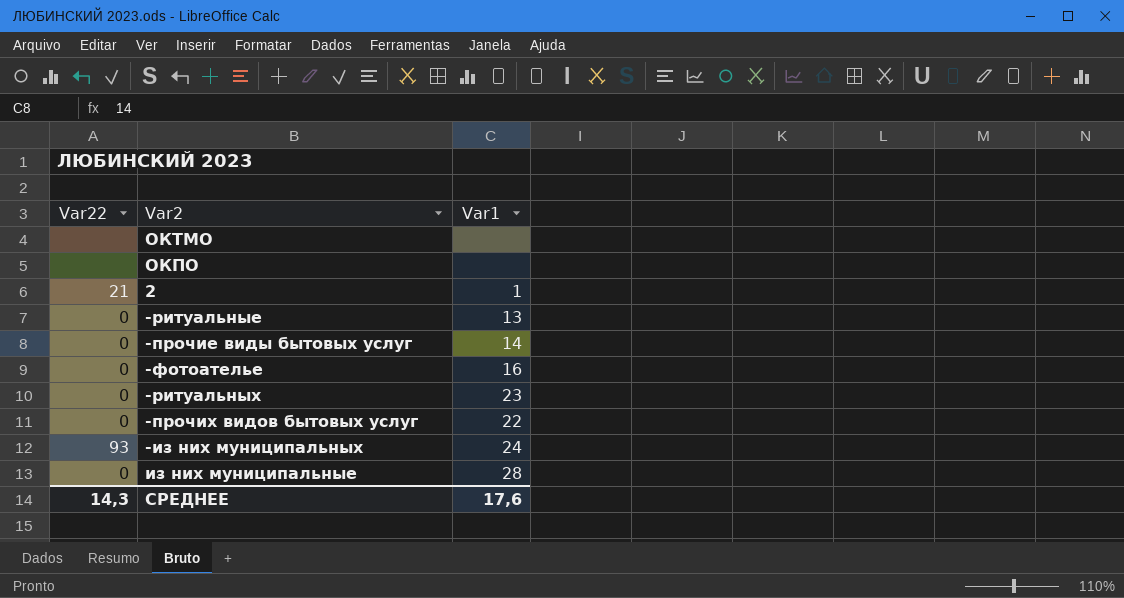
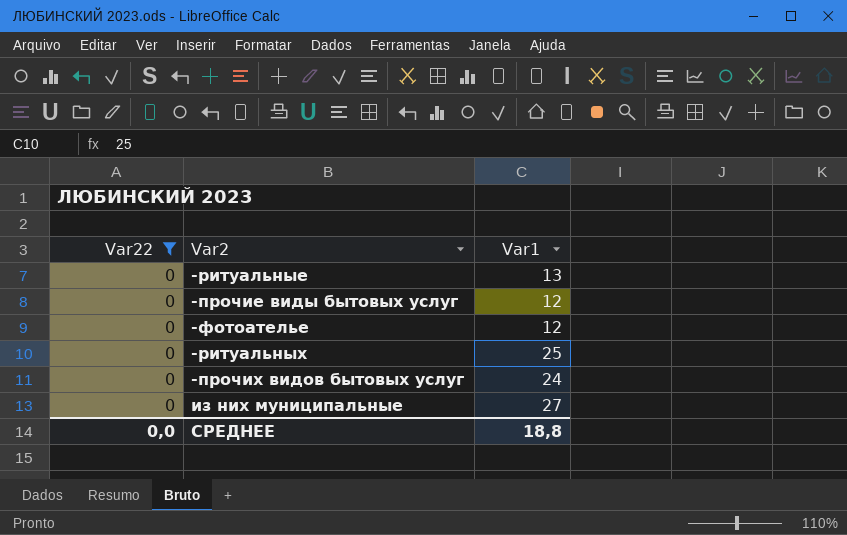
filter: none -> Var22 = 0
-прочие виды бытовых услуг | Var1: 14 -> 12
-фотоателье | Var1: 16 -> 12
-ритуальных | Var1: 23 -> 25
-прочих видов бытовых услуг | Var1: 22 -> 24
из них муниципальные | Var1: 28 -> 27
СРЕДНЕЕ | Var22: 14,3 -> 0,0
СРЕДНЕЕ | Var1: 17,6 -> 18,8

